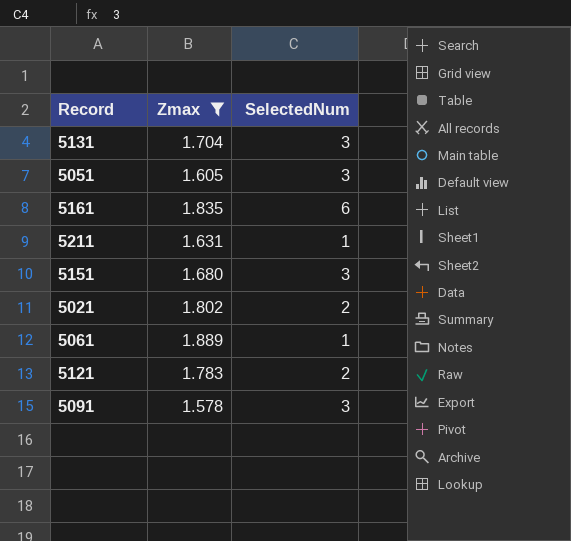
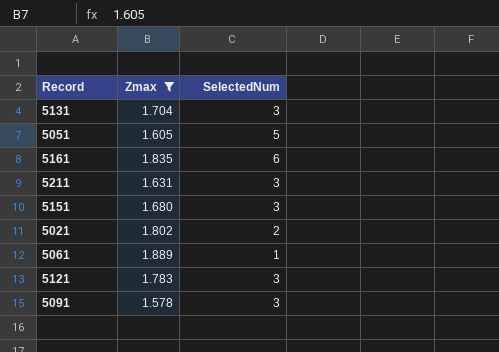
5051 | SelectedNum: 3 -> 5
5211 | SelectedNum: 1 -> 3
5121 | SelectedNum: 2 -> 3

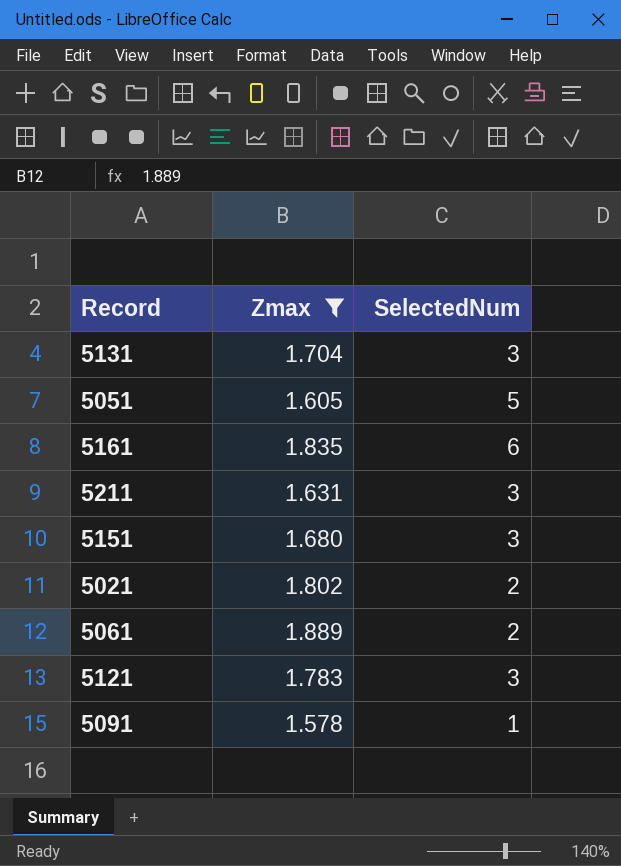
5061 | SelectedNum: 1 -> 2
5091 | SelectedNum: 3 -> 1

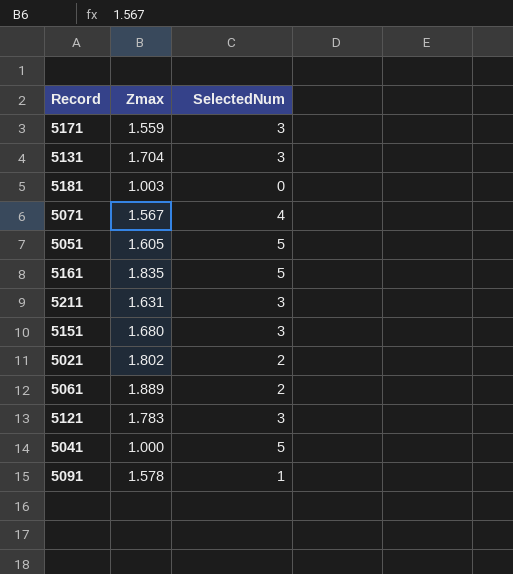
filter: Zmax >= 1.578 -> none
5161 | SelectedNum: 6 -> 5

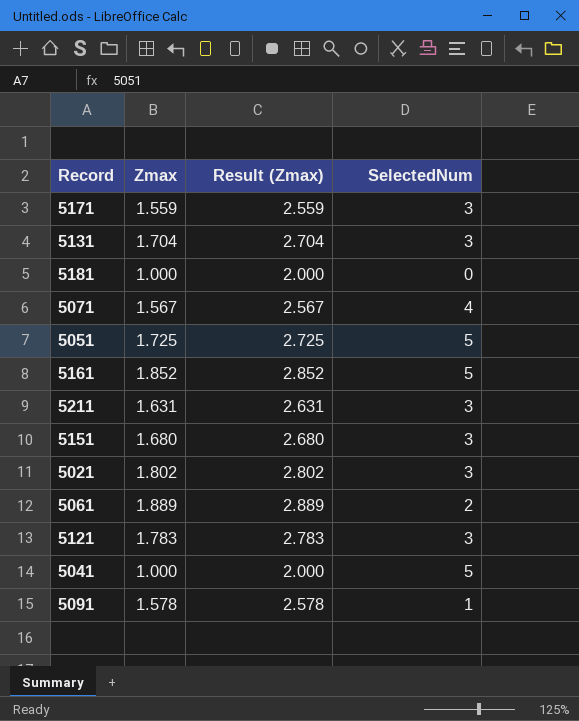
column Result (Zmax) | formula: none -> [Zmax] + 1
5181 | Zmax: 1.003 -> 1.000
5051 | Zmax: 1.605 -> 1.725
5161 | Zmax: 1.835 -> 1.852
5021 | SelectedNum: 2 -> 3

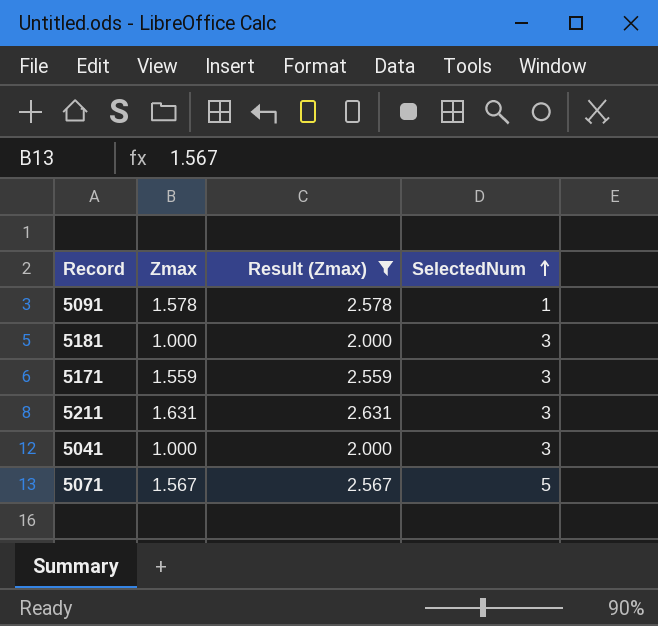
filter: none -> Result (Zmax) <= 2.631
row order: none -> SelectedNum ascending
5181 | SelectedNum: 0 -> 3
5041 | SelectedNum: 5 -> 3
5071 | SelectedNum: 4 -> 5

